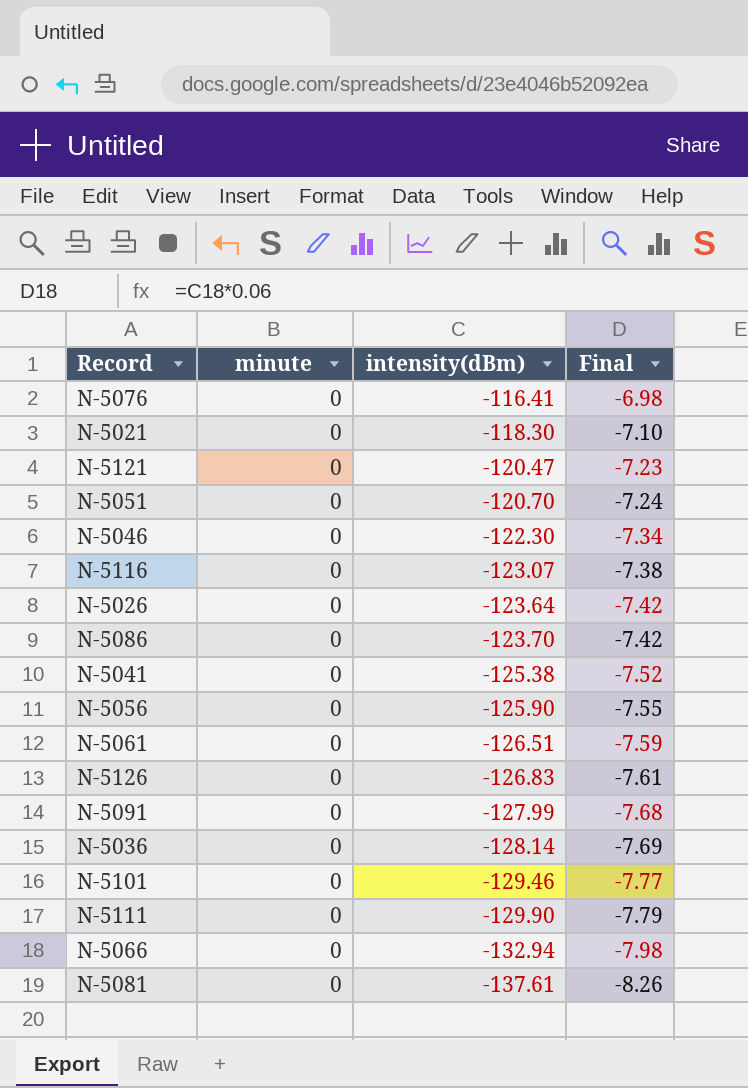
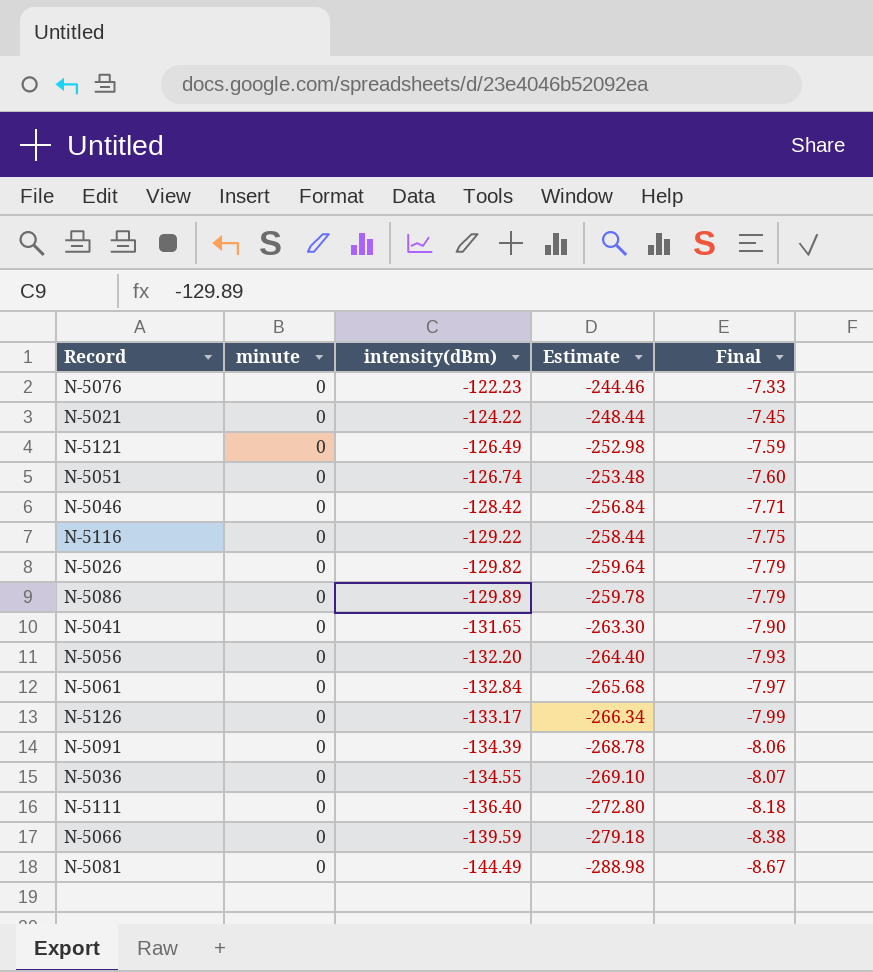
column Estimate | formula: none -> [intensity(dBm)] * 2
row N-5101: 0 | -129.46 | -7.77 -> none
N-5076 | intensity(dBm): -116.41 -> -122.23
N-5076 | Final: -6.98 -> -7.33
N-5021 | intensity(dBm): -118.30 -> -124.22
N-5021 | Final: -7.10 -> -7.45
N-5121 | intensity(dBm): -120.47 -> -126.49
N-5121 | Final: -7.23 -> -7.59
N-5051 | intensity(dBm): -120.70 -> -126.74
N-5051 | Final: -7.24 -> -7.60
N-5046 | intensity(dBm): -122.30 -> -128.42
N-5046 | Final: -7.34 -> -7.71
N-5116 | intensity(dBm): -123.07 -> -129.22
N-5116 | Final: -7.38 -> -7.75
N-5026 | intensity(dBm): -123.64 -> -129.82
N-5026 | Final: -7.42 -> -7.79
N-5086 | intensity(dBm): -123.70 -> -129.89
N-5086 | Final: -7.42 -> -7.79
N-5041 | intensity(dBm): -125.38 -> -131.65
N-5041 | Final: -7.52 -> -7.90
N-5056 | intensity(dBm): -125.90 -> -132.20
N-5056 | Final: -7.55 -> -7.93
N-5061 | intensity(dBm): -126.51 -> -132.84
N-5061 | Final: -7.59 -> -7.97
N-5126 | intensity(dBm): -126.83 -> -133.17
N-5126 | Final: -7.61 -> -7.99
N-5091 | intensity(dBm): -127.99 -> -134.39
N-5091 | Final: -7.68 -> -8.06
N-5036 | intensity(dBm): -128.14 -> -134.55
N-5036 | Final: -7.69 -> -8.07
N-5111 | intensity(dBm): -129.90 -> -136.40
N-5111 | Final: -7.79 -> -8.18
N-5066 | intensity(dBm): -132.94 -> -139.59
N-5066 | Final: -7.98 -> -8.38
N-5081 | intensity(dBm): -137.61 -> -144.49
N-5081 | Final: -8.26 -> -8.67

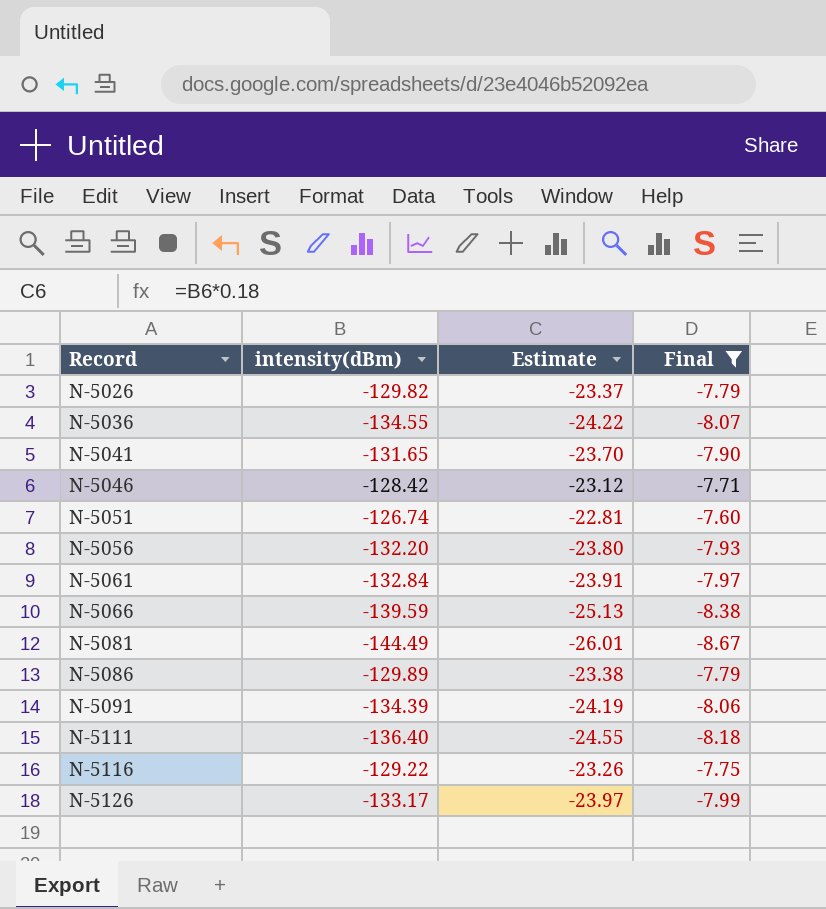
filter: none -> Final <= -7.60
row order: intensity(dBm) descending -> Record ascending
column minute | position: 2 -> none
column Estimate | formula: [intensity(dBm)] * 2 -> [intensity(dBm)] * 0.18

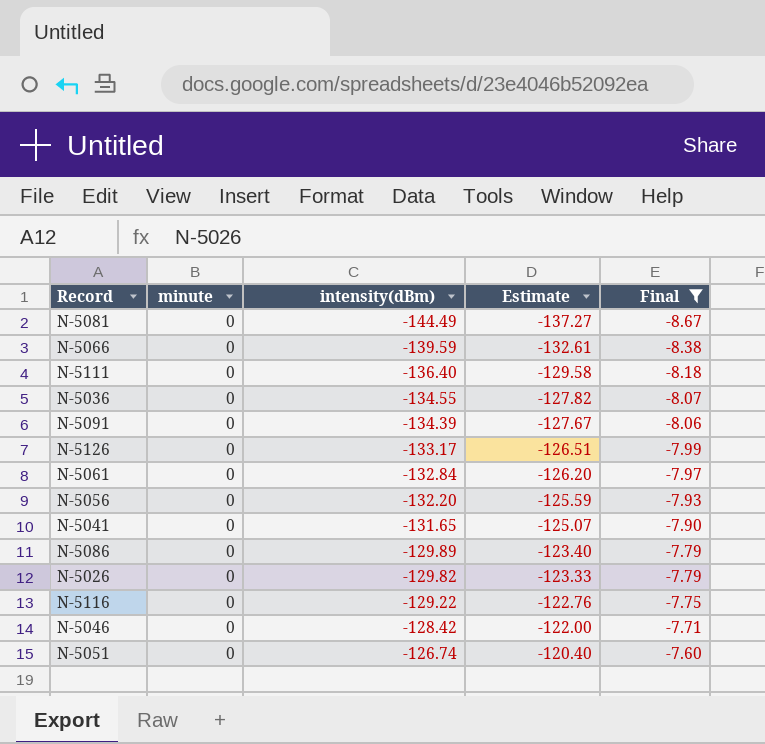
row order: Record ascending -> intensity(dBm) ascending
column minute | position: none -> 2
column Estimate | formula: [intensity(dBm)] * 0.18 -> [intensity(dBm)] * 0.95

